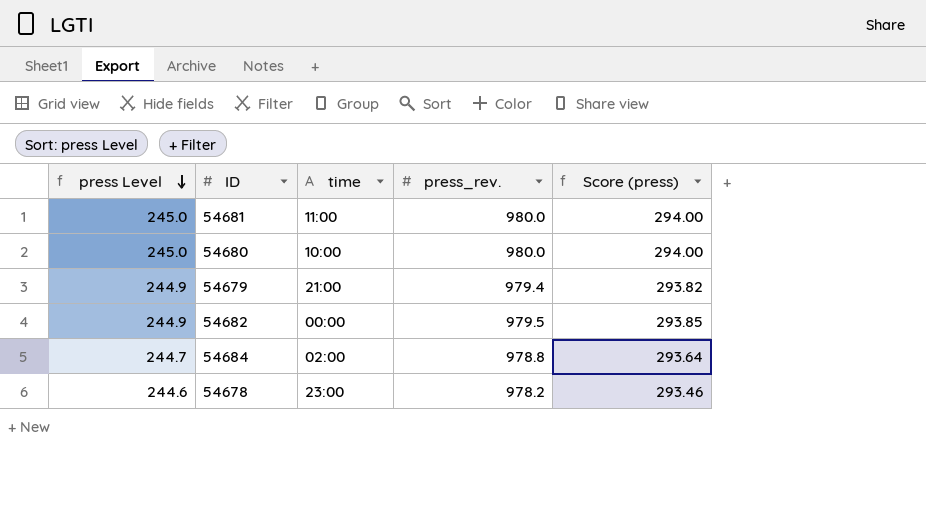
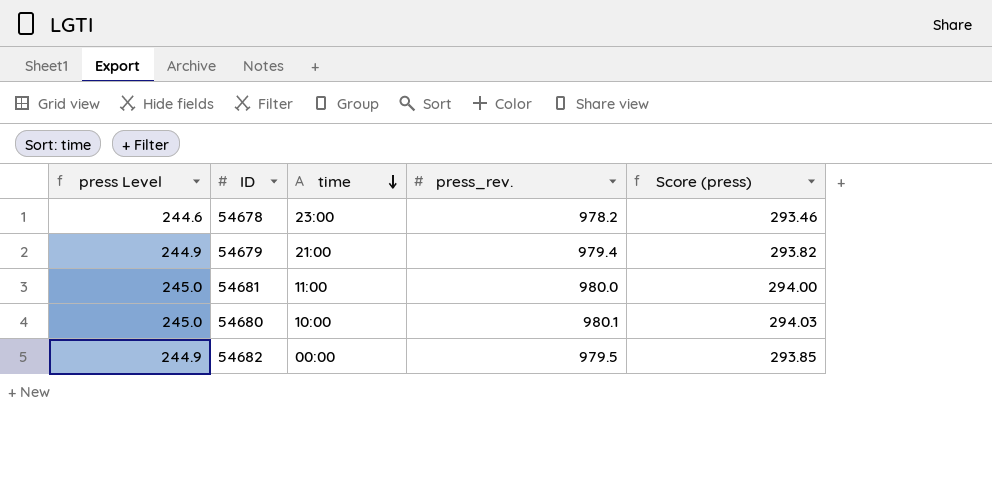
row order: press Level descending -> time descending
row 54684: 244.7 | 02:00 | 978.8 | 293.64 -> none
54680 | press_rev.: 980.0 -> 980.1
54680 | Score (press): 294.00 -> 294.03

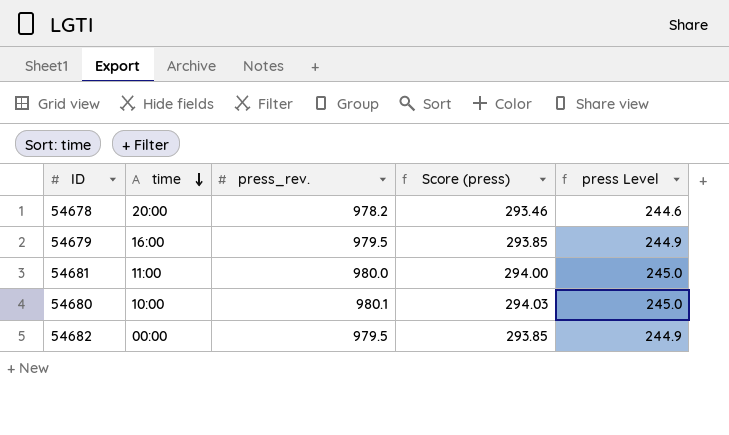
column press Level | position: 1 -> 5
54678 | time: 23:00 -> 20:00
54679 | time: 21:00 -> 16:00
54679 | press_rev.: 979.4 -> 979.5
54679 | Score (press): 293.82 -> 293.85

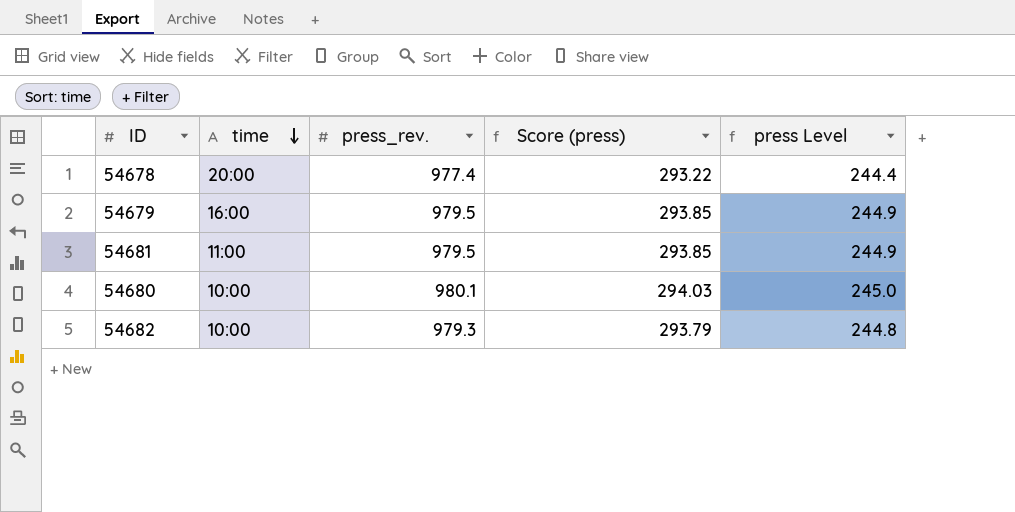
54678 | press_rev.: 978.2 -> 977.4
54678 | Score (press): 293.46 -> 293.22
54678 | press Level: 244.6 -> 244.4
54681 | press_rev.: 980.0 -> 979.5
54681 | Score (press): 294.00 -> 293.85
54681 | press Level: 245.0 -> 244.9
54682 | time: 00:00 -> 10:00
54682 | press_rev.: 979.5 -> 979.3
54682 | Score (press): 293.85 -> 293.79
54682 | press Level: 244.9 -> 244.8

